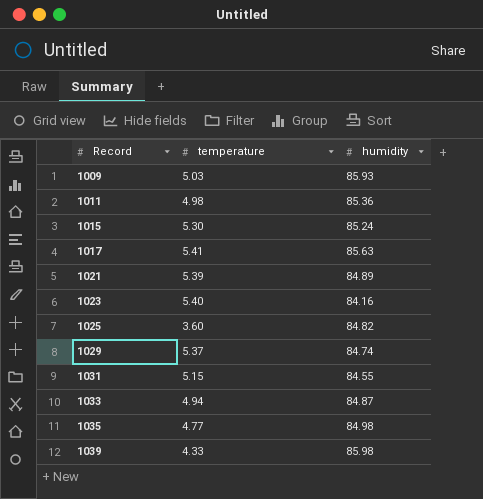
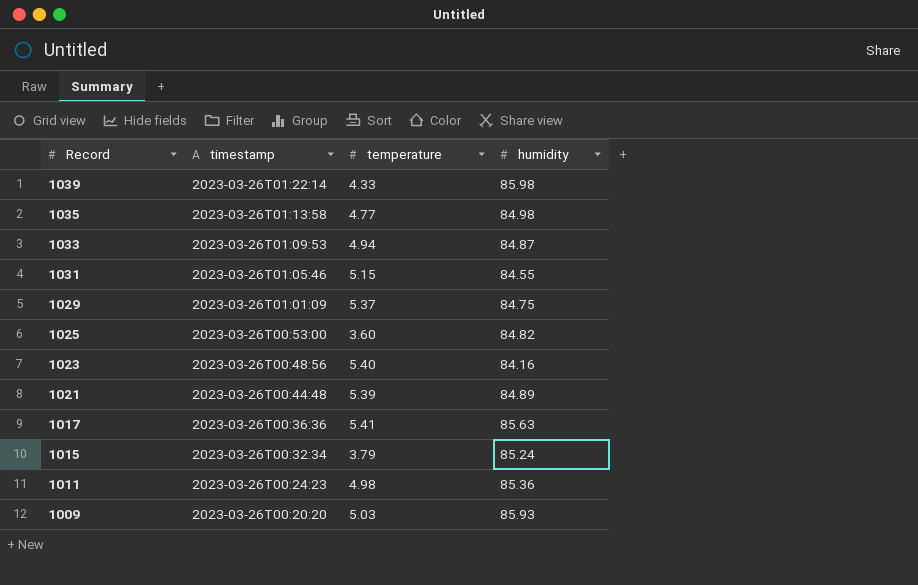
row order: Record ascending -> Record descending
column timestamp | position: none -> 2
1029 | humidity: 84.74 -> 84.75
1015 | temperature: 5.30 -> 3.79

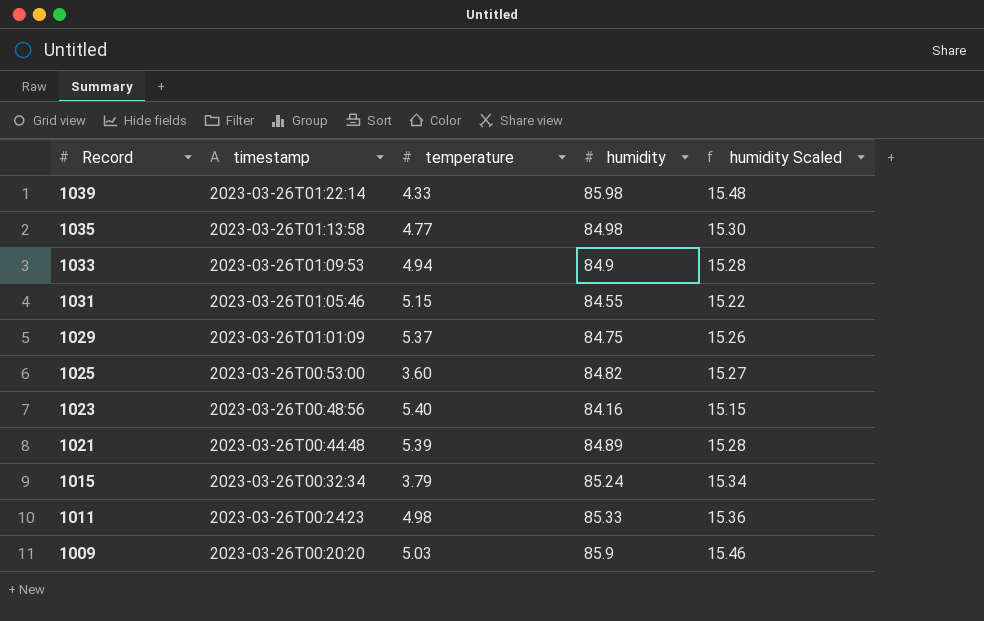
column humidity Scaled | formula: none -> [humidity] * 0.18
row 1017: 2023-03-26T00:36:36 | 5.41 | 85.63 -> none
1033 | humidity: 84.87 -> 84.9
1011 | humidity: 85.36 -> 85.33
1009 | humidity: 85.93 -> 85.9

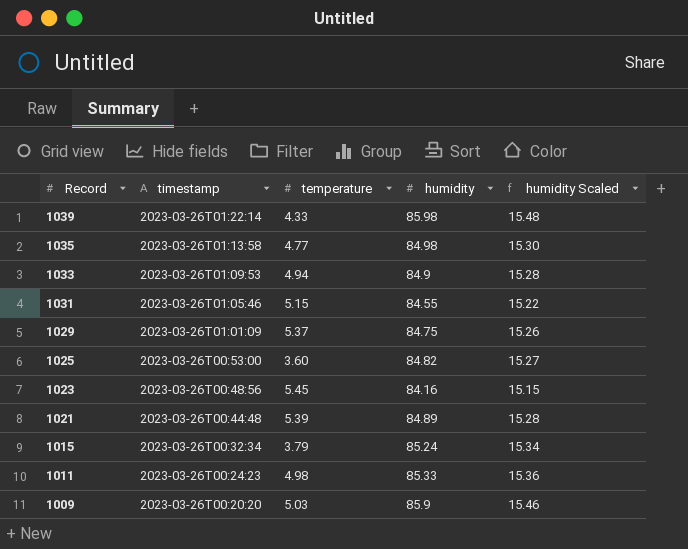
1023 | temperature: 5.40 -> 5.45

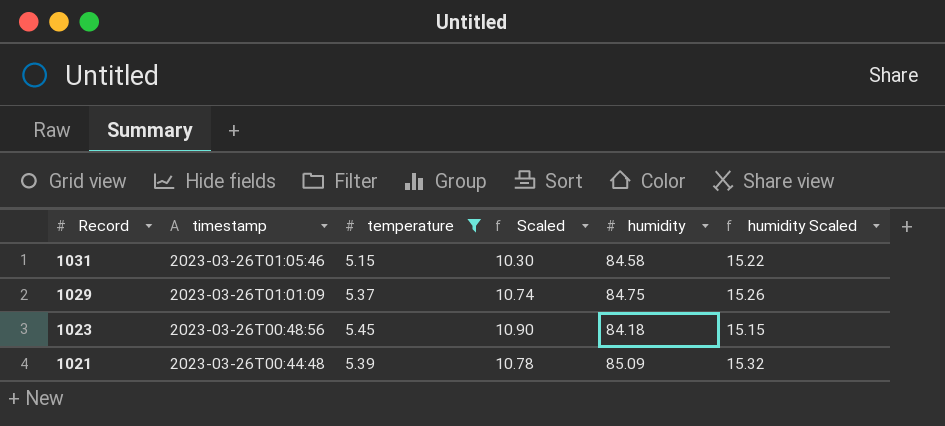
filter: none -> temperature >= 5.15
column Scaled | formula: none -> [temperature] * 2
1031 | humidity: 84.55 -> 84.58
1023 | humidity: 84.16 -> 84.18
1021 | humidity: 84.89 -> 85.09
1021 | humidity Scaled: 15.28 -> 15.32

